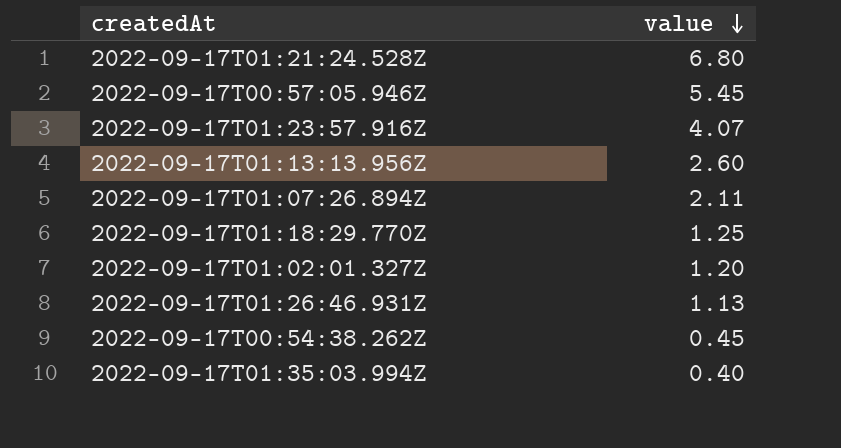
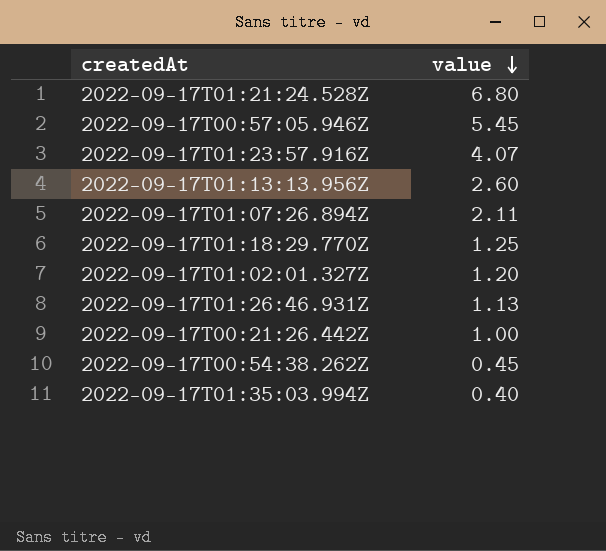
row 2022-09-17T00:21:26.442Z: none -> 1.00

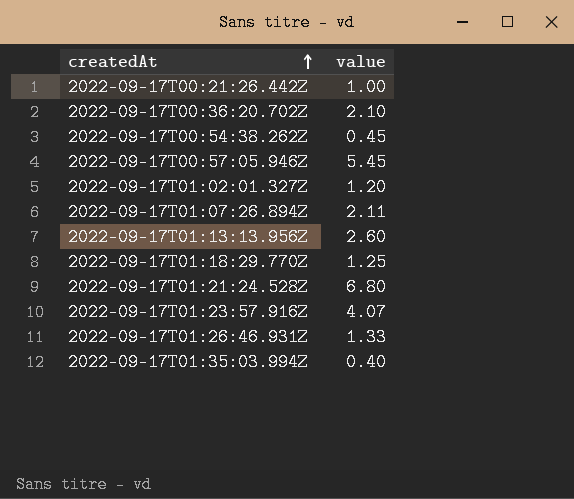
row order: value descending -> createdAt ascending
row 2022-09-17T00:36:20.702Z: none -> 2.10
2022-09-17T01:26:46.931Z | value: 1.13 -> 1.33

